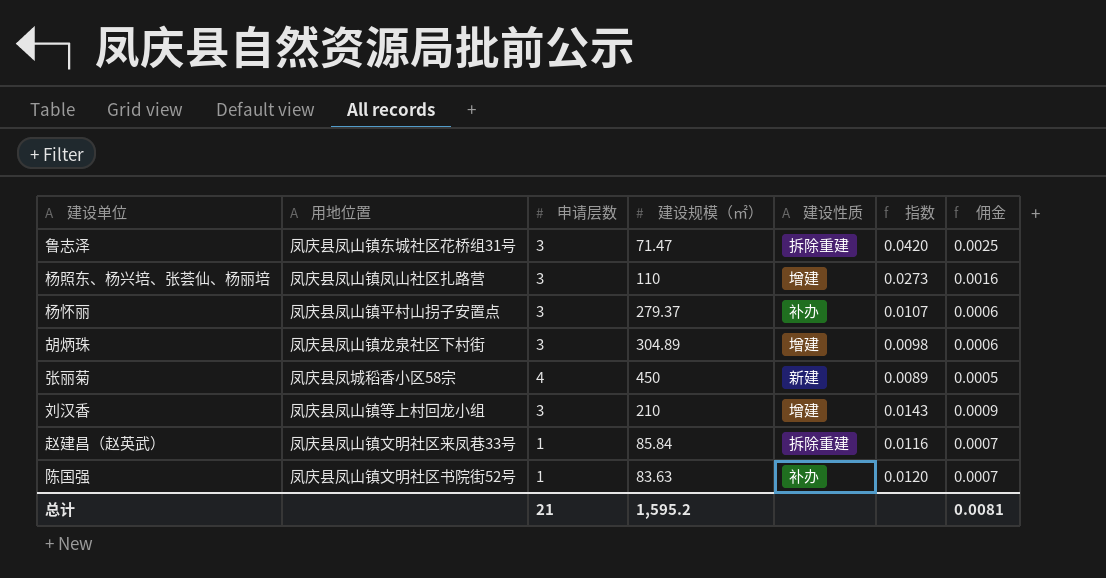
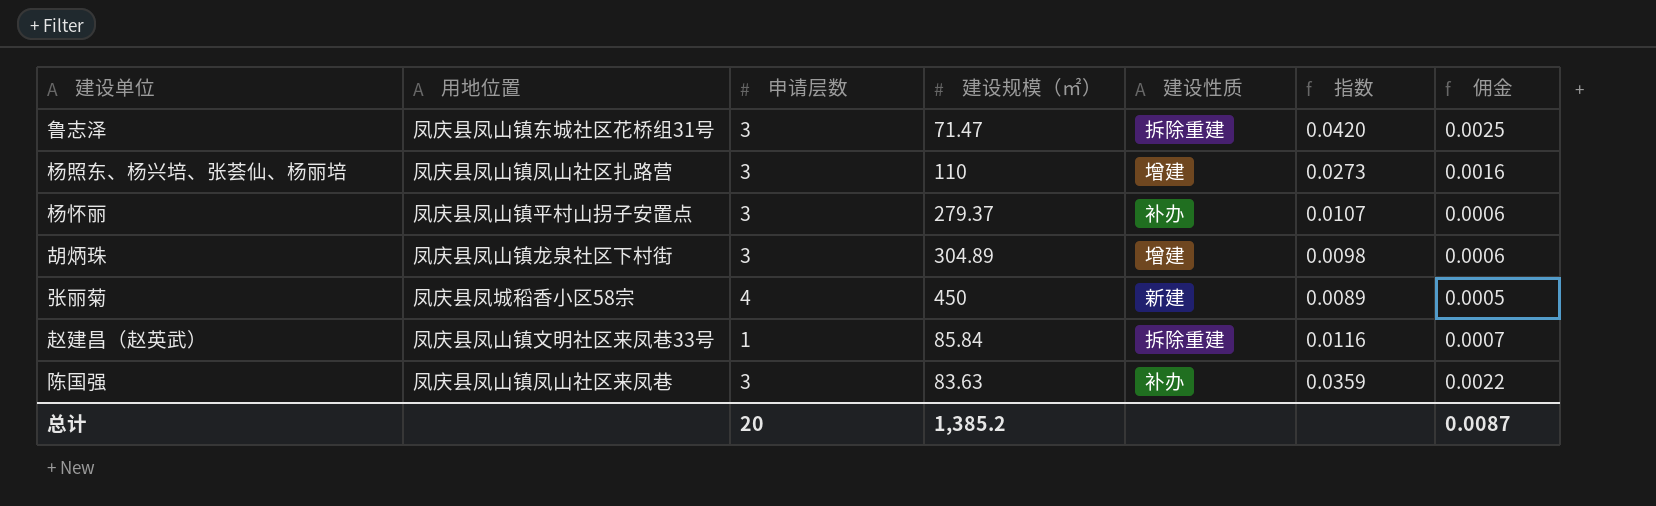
row 刘汉香: 凤庆县凤山镇等上村回龙小组 | 3 | 210 | 增建 | 0.0143 | 0.0009 -> none
陈国强 | 用地位置: 凤庆县凤山镇文明社区书院街52号 -> 凤庆县凤山镇凤山社区来凤巷
陈国强 | 申请层数: 1 -> 3
陈国强 | 指数: 0.0120 -> 0.0359
陈国强 | 佣金: 0.0007 -> 0.0022
总计 | 申请层数: 21 -> 20
总计 | 建设规模（㎡）: 1,595.2 -> 1,385.2
总计 | 佣金: 0.0081 -> 0.0087

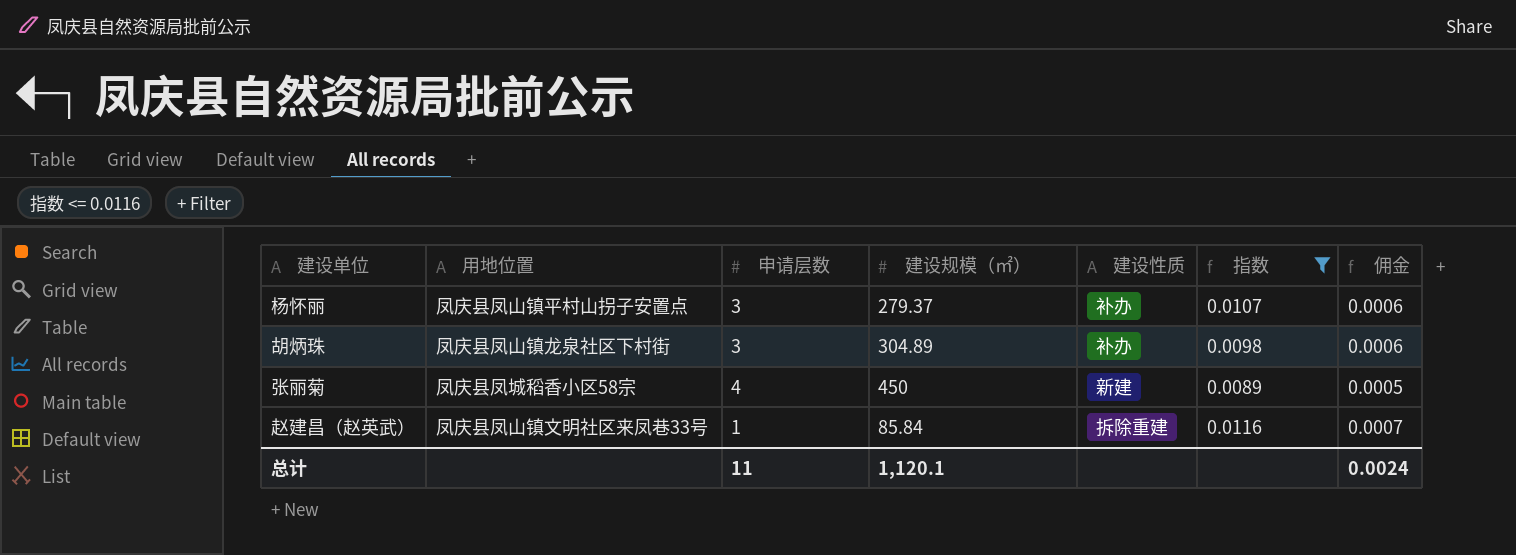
filter: none -> 指数 <= 0.0116
胡炳珠 | 建设性质: 增建 -> 补办
总计 | 申请层数: 20 -> 11
总计 | 建设规模（㎡）: 1,385.2 -> 1,120.1
总计 | 佣金: 0.0087 -> 0.0024

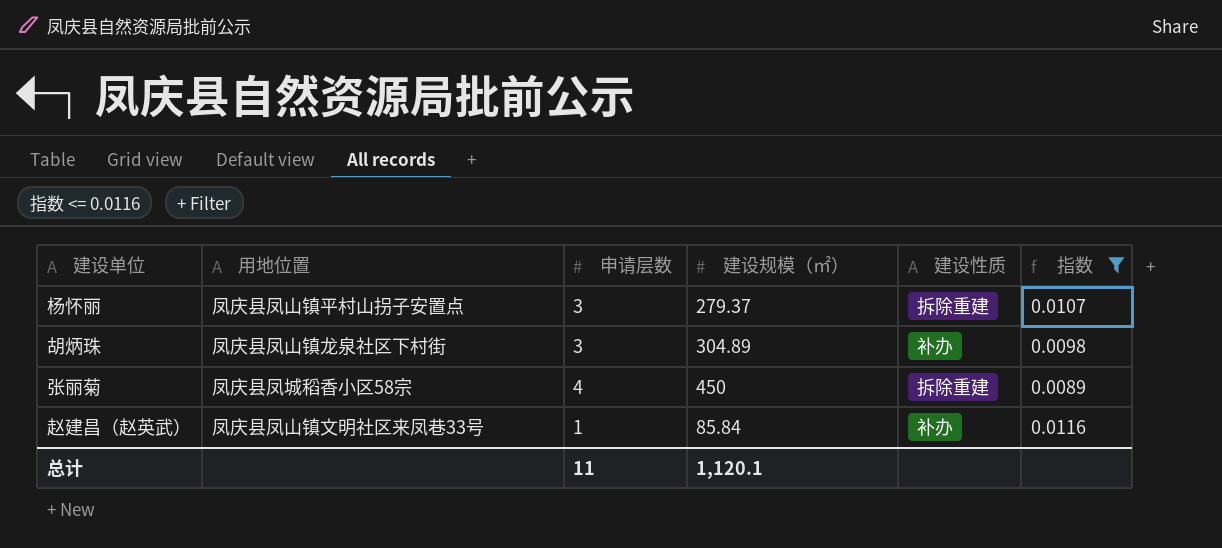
column 佣金 | formula: [指数] * 0.06 -> none
杨怀丽 | 建设性质: 补办 -> 拆除重建
张丽菊 | 建设性质: 新建 -> 拆除重建
赵建昌（赵英武） | 建设性质: 拆除重建 -> 补办

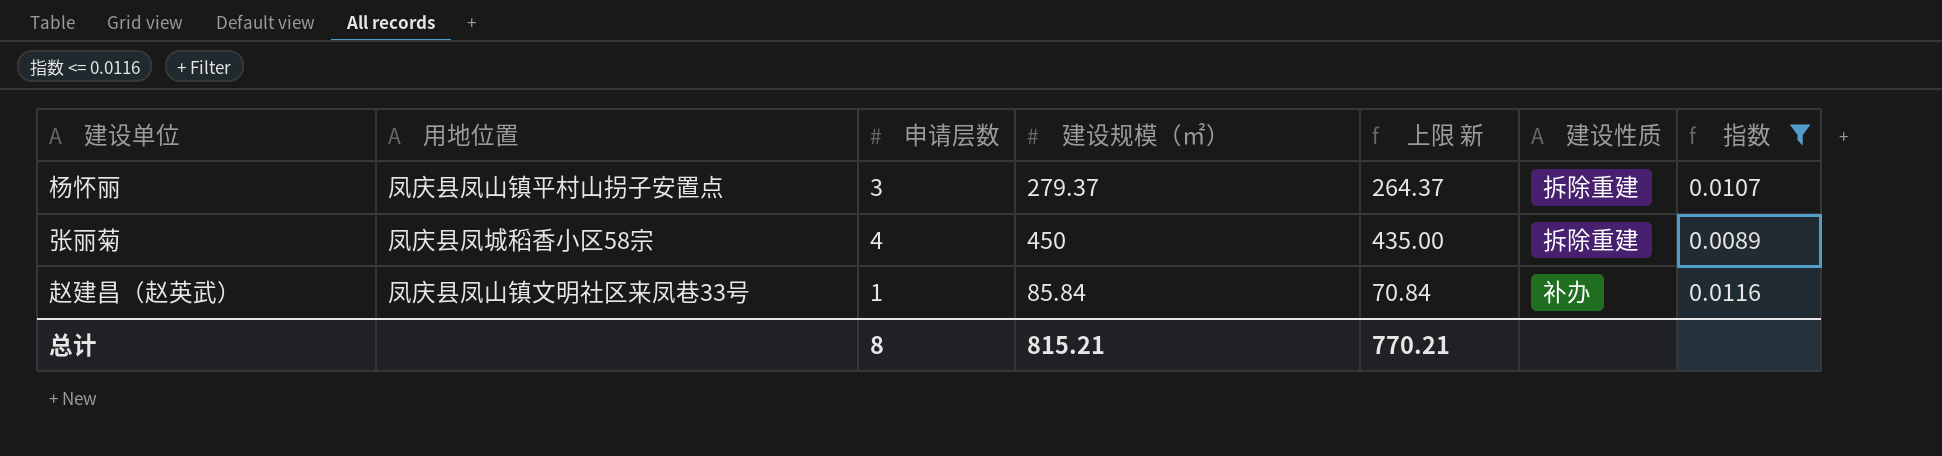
column 上限 新 | formula: none -> [建设规模（㎡）] - 15
row 胡炳珠: 凤庆县凤山镇龙泉社区下村街 | 3 | 304.89 | 补办 | 0.0098 -> none
总计 | 申请层数: 11 -> 8
总计 | 建设规模（㎡）: 1,120.1 -> 815.21

